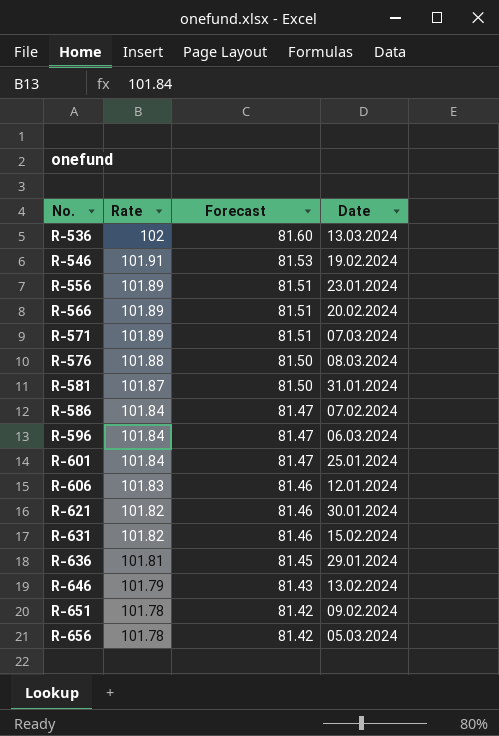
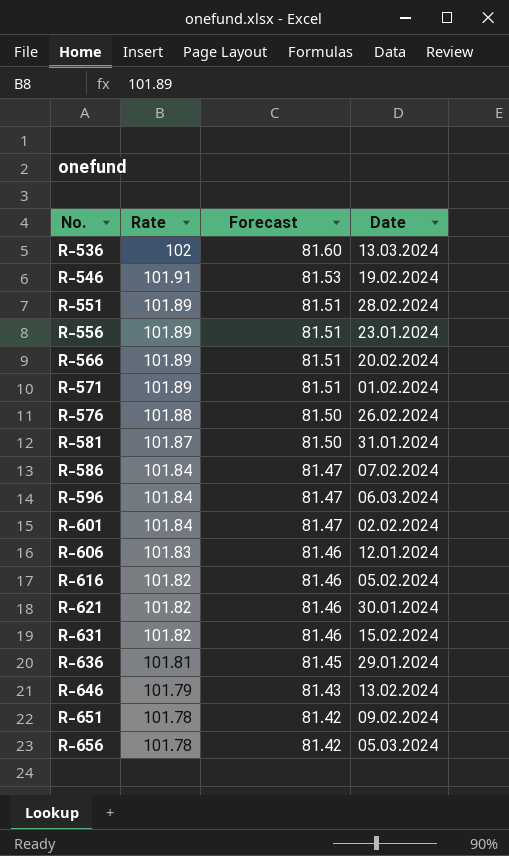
row R-551: none -> 101.89 | 81.51 | 28.02.2024
R-571 | Date: 07.03.2024 -> 01.02.2024
R-576 | Date: 08.03.2024 -> 26.02.2024
R-601 | Date: 25.01.2024 -> 02.02.2024
row R-616: none -> 101.82 | 81.46 | 05.02.2024

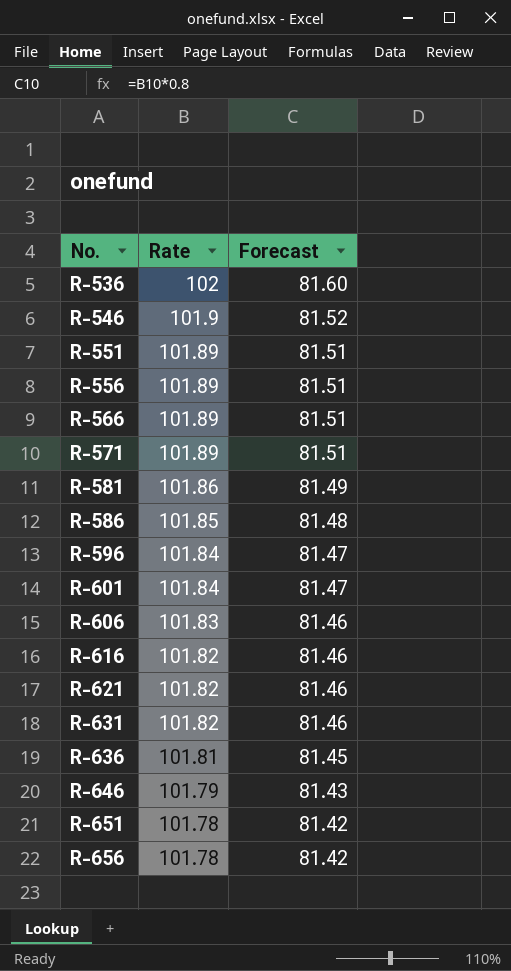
column Date | position: 4 -> none
row R-576: 101.88 | 81.50 | 26.02.2024 -> none
R-546 | Rate: 101.91 -> 101.9
R-546 | Forecast: 81.53 -> 81.52
R-581 | Rate: 101.87 -> 101.86
R-581 | Forecast: 81.50 -> 81.49
R-586 | Rate: 101.84 -> 101.85
R-586 | Forecast: 81.47 -> 81.48

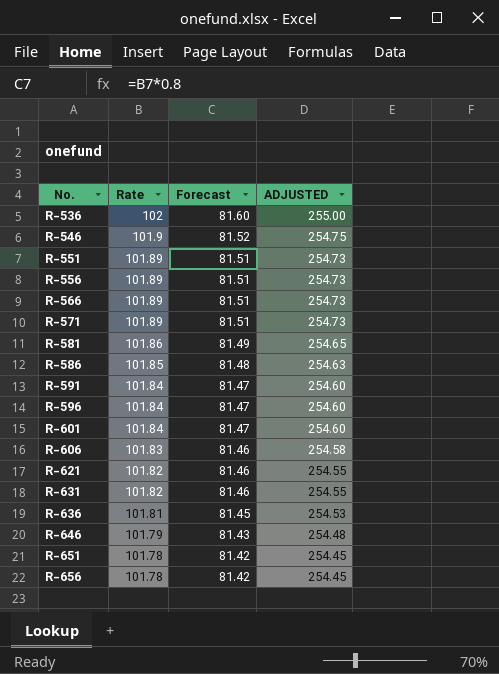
column ADJUSTED | formula: none -> [Rate] * 2.5
row R-616: 101.82 | 81.46 -> none
row R-591: none -> 101.84 | 81.47 | 254.60

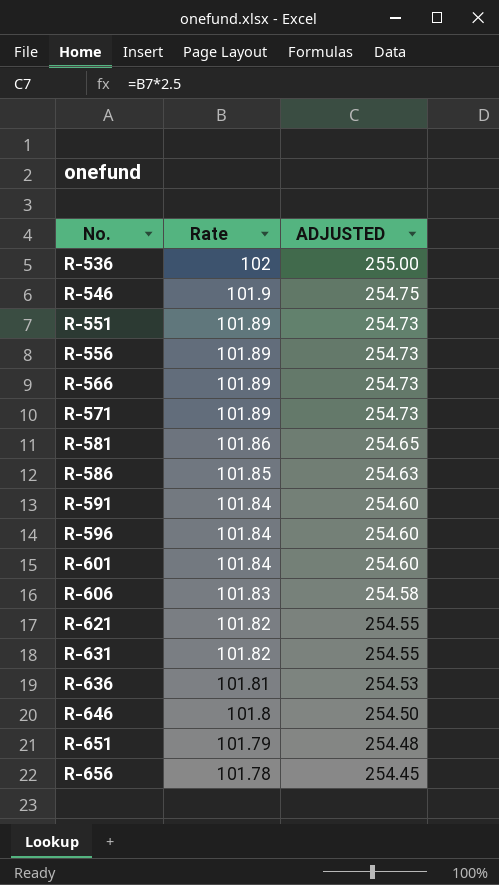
column Forecast | formula: [Rate] * 0.8 -> none
R-646 | Rate: 101.79 -> 101.8
R-646 | ADJUSTED: 254.48 -> 254.50
R-651 | Rate: 101.78 -> 101.79
R-651 | ADJUSTED: 254.45 -> 254.48

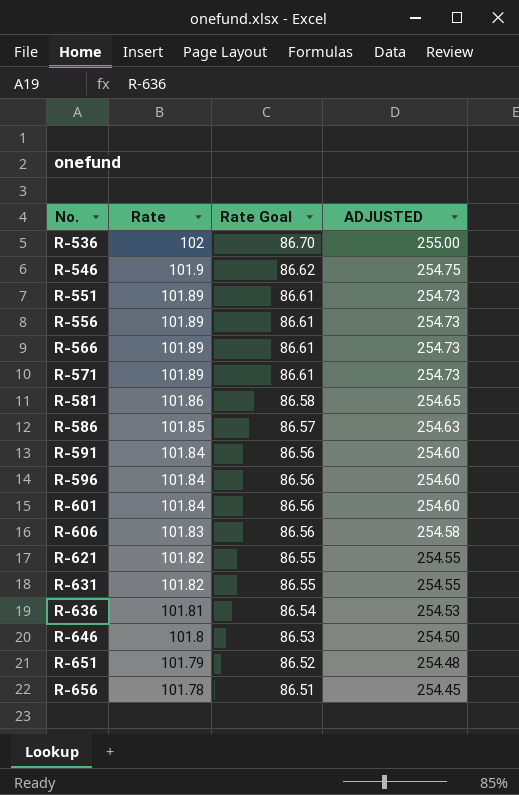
column Rate Goal | formula: none -> [Rate] * 0.85

